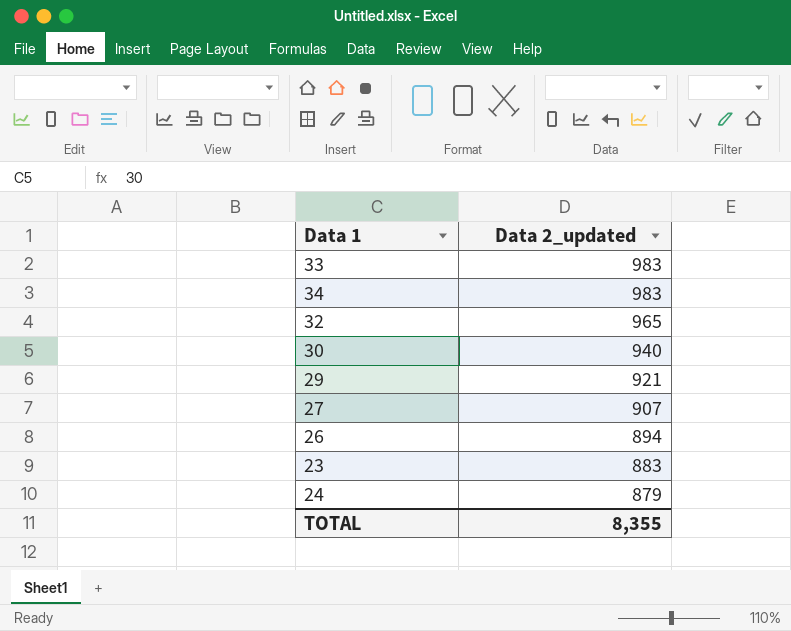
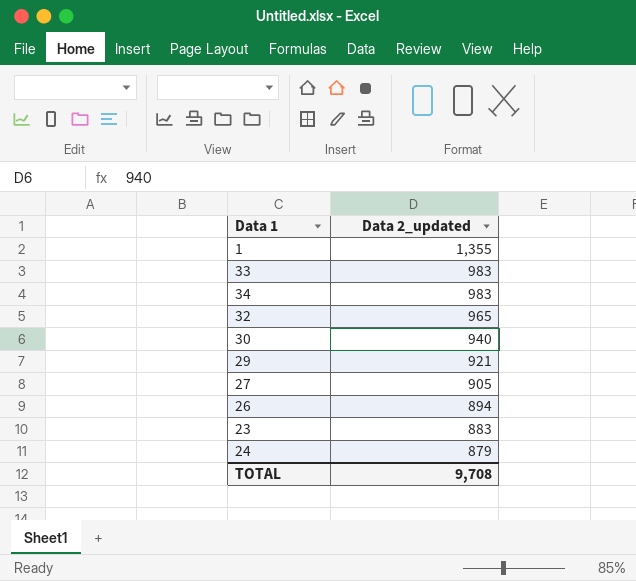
row 1: none -> 1,355
27 | Data 2_updated: 907 -> 905
TOTAL | Data 2_updated: 8,355 -> 9,708

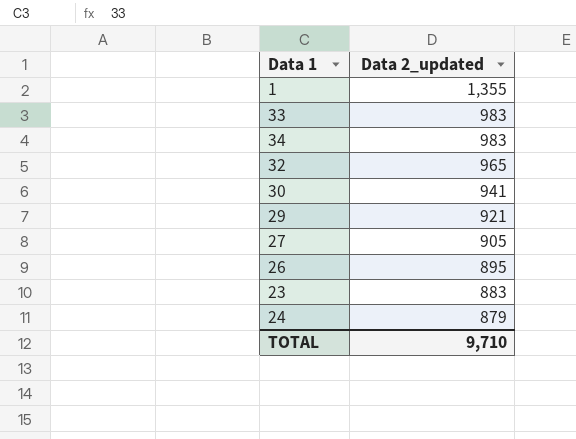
30 | Data 2_updated: 940 -> 941
26 | Data 2_updated: 894 -> 895
TOTAL | Data 2_updated: 9,708 -> 9,710

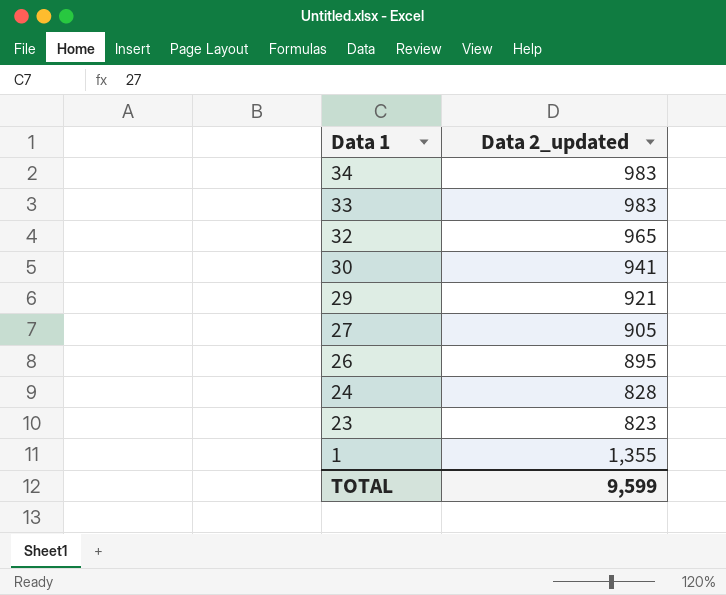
row order: Data 2_updated descending -> Data 1 descending
24 | Data 2_updated: 879 -> 828
23 | Data 2_updated: 883 -> 823
TOTAL | Data 2_updated: 9,710 -> 9,599

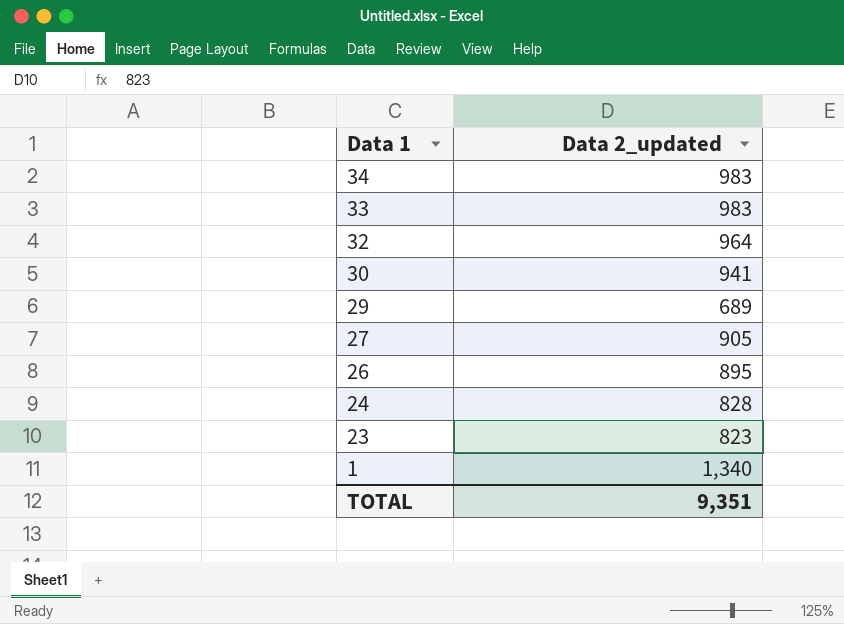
32 | Data 2_updated: 965 -> 964
29 | Data 2_updated: 921 -> 689
1 | Data 2_updated: 1,355 -> 1,340
TOTAL | Data 2_updated: 9,599 -> 9,351

